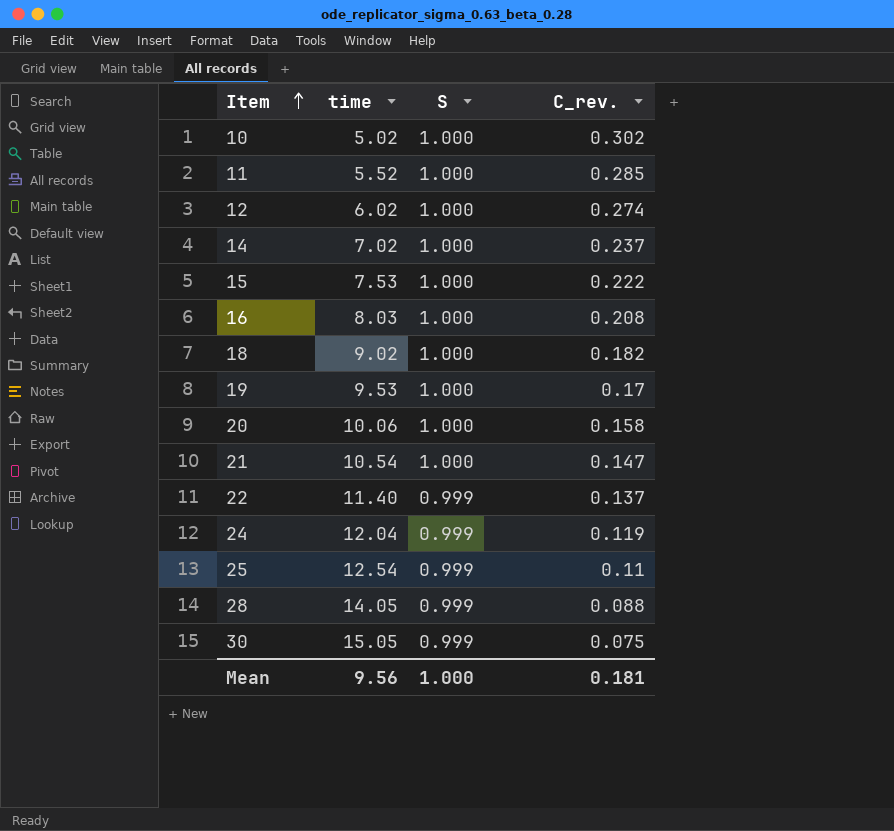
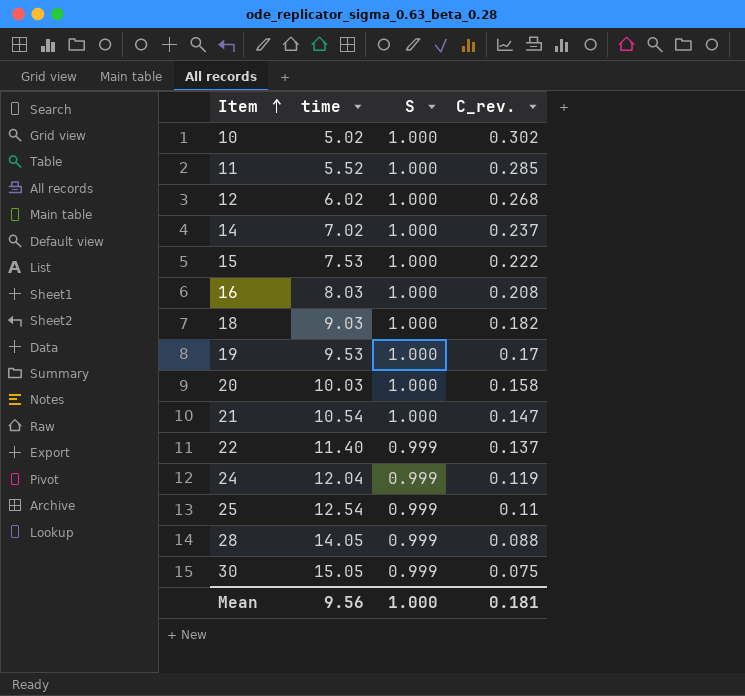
12 | C_rev.: 0.274 -> 0.268
18 | time: 9.02 -> 9.03
20 | time: 10.06 -> 10.03

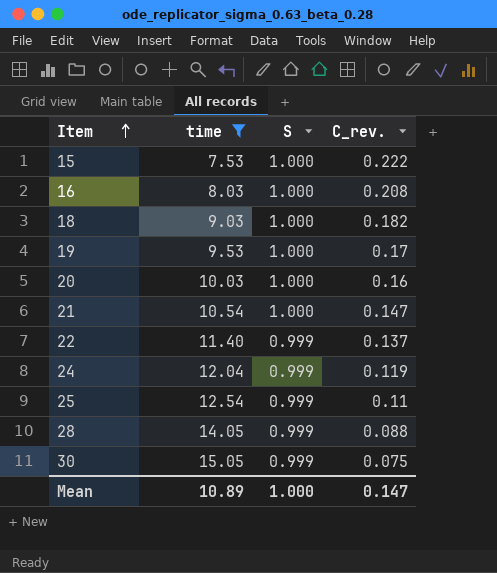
filter: none -> time >= 7.53
20 | C_rev.: 0.158 -> 0.16
Mean | time: 9.56 -> 10.89
Mean | C_rev.: 0.181 -> 0.147

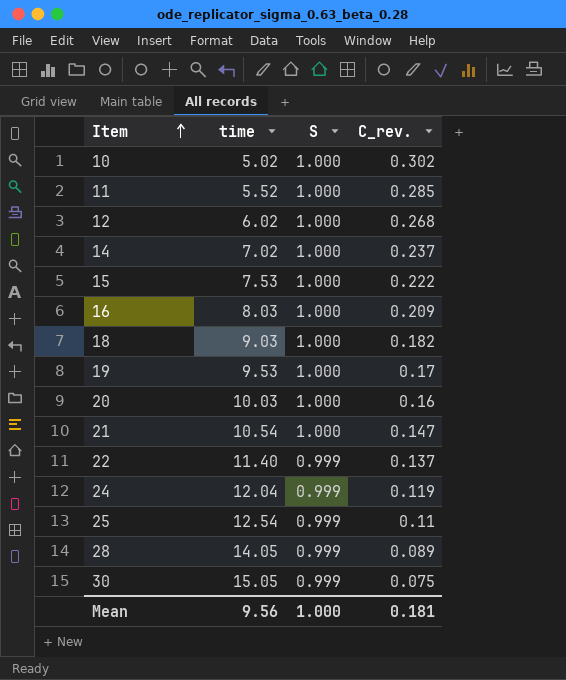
filter: time >= 7.53 -> none
16 | C_rev.: 0.208 -> 0.209
28 | C_rev.: 0.088 -> 0.089
Mean | time: 10.89 -> 9.56
Mean | C_rev.: 0.147 -> 0.181

